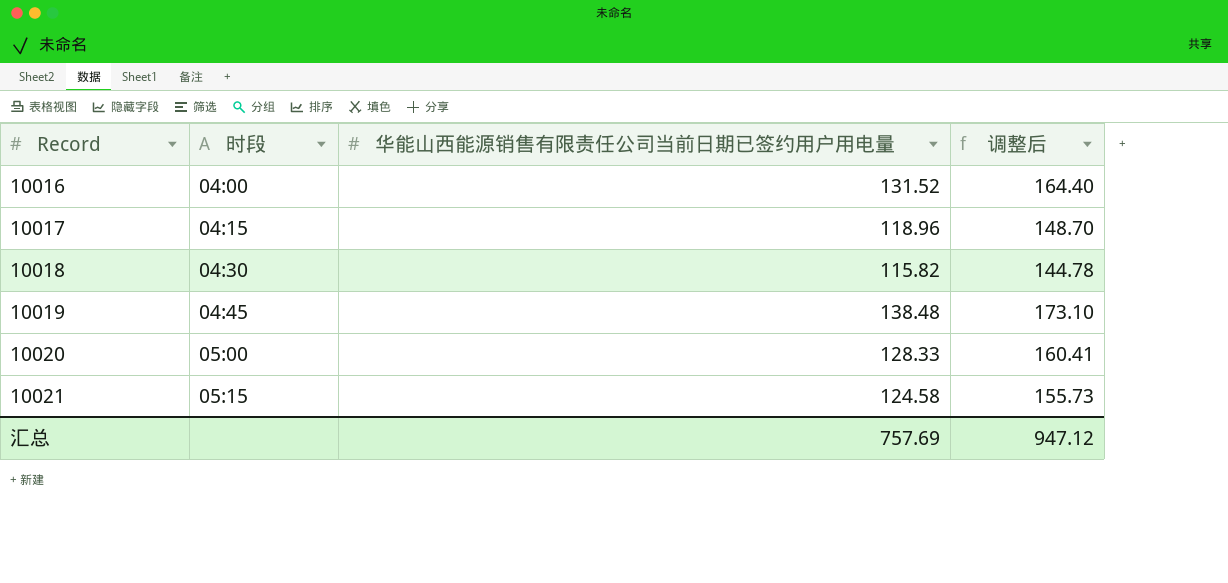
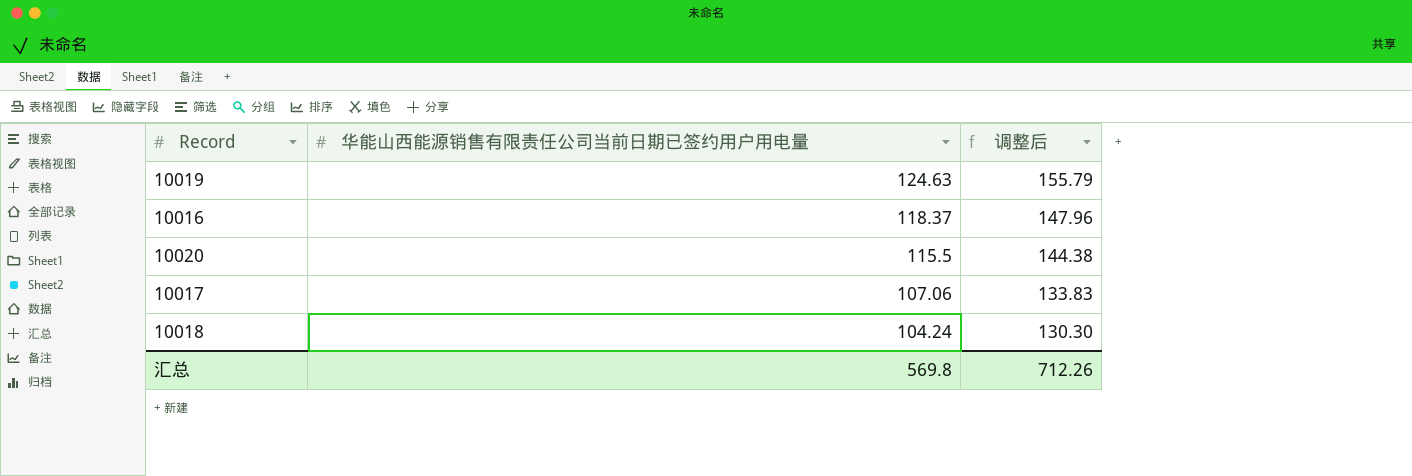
row order: Record ascending -> 华能山西能源销售有限责任公司当前日期已签约用户用电量 descending
column 时段 | position: 2 -> none
row 10021: 05:15 | 124.58 | 155.73 -> none
10019 | 华能山西能源销售有限责任公司当前日期已签约用户用电量: 138.48 -> 124.63
10019 | 调整后: 173.10 -> 155.79
10016 | 华能山西能源销售有限责任公司当前日期已签约用户用电量: 131.52 -> 118.37
10016 | 调整后: 164.40 -> 147.96
10020 | 华能山西能源销售有限责任公司当前日期已签约用户用电量: 128.33 -> 115.5
10020 | 调整后: 160.41 -> 144.38
10017 | 华能山西能源销售有限责任公司当前日期已签约用户用电量: 118.96 -> 107.06
10017 | 调整后: 148.70 -> 133.83
10018 | 华能山西能源销售有限责任公司当前日期已签约用户用电量: 115.82 -> 104.24
10018 | 调整后: 144.78 -> 130.30
汇总 | 华能山西能源销售有限责任公司当前日期已签约用户用电量: 757.69 -> 569.8
汇总 | 调整后: 947.12 -> 712.26

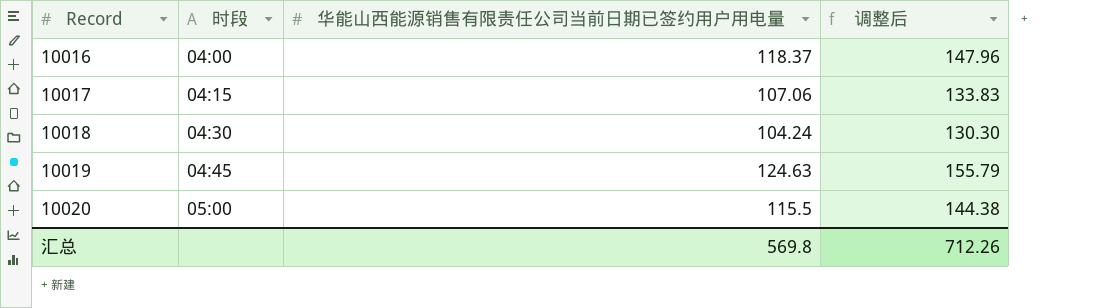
row order: 华能山西能源销售有限责任公司当前日期已签约用户用电量 descending -> Record ascending
column 时段 | position: none -> 2

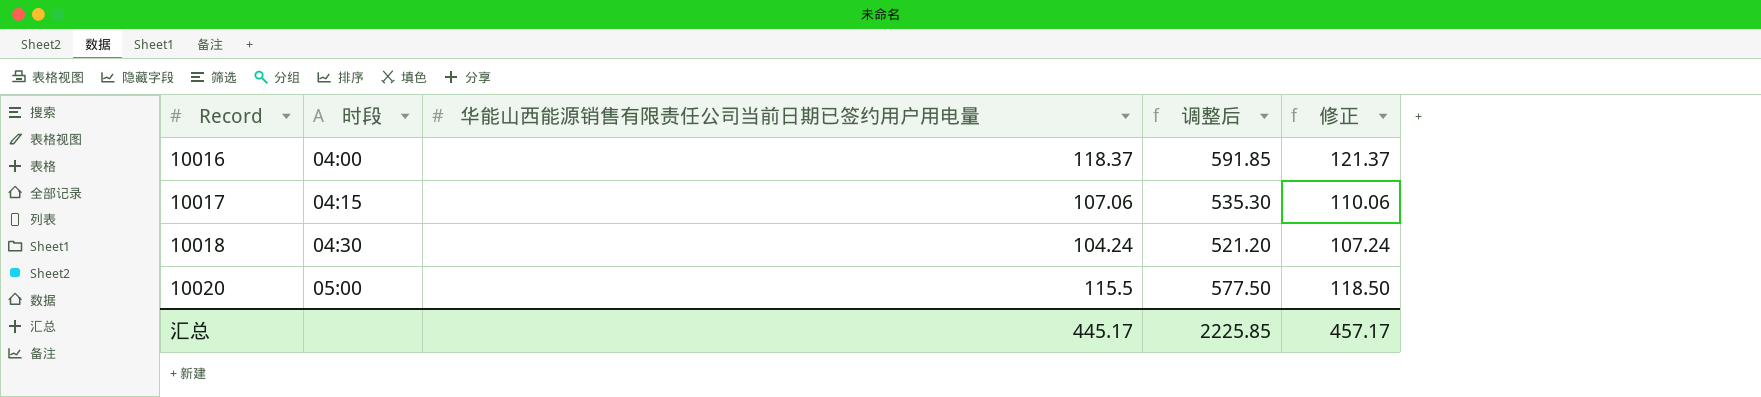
column 调整后 | formula: [华能山西能源销售有限责任公司当前日期已签约用户用电量] * 1.25 -> [华能山西能源销售有限责任公司当前日期已签约用户用电量] * 5
column 修正 | formula: none -> [华能山西能源销售有限责任公司当前日期已签约用户用电量] + 3
row 10019: 04:45 | 124.63 | 155.79 -> none
汇总 | 华能山西能源销售有限责任公司当前日期已签约用户用电量: 569.8 -> 445.17
汇总 | 调整后: 712.26 -> 2225.85

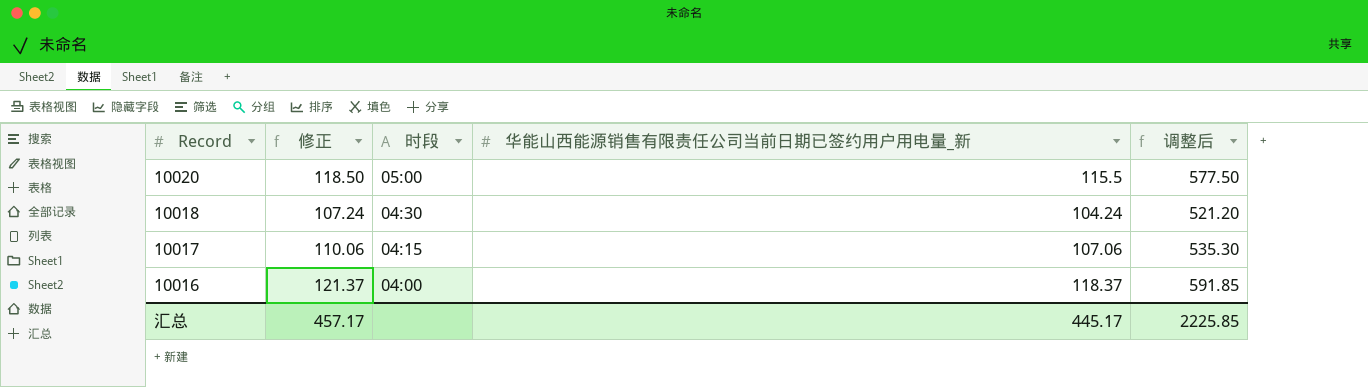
row order: Record ascending -> Record descending
column 修正 | position: 5 -> 2
column name: 华能山西能源销售有限责任公司当前日期已签约用户用电量 -> 华能山西能源销售有限责任公司当前日期已签约用户用电量_新

